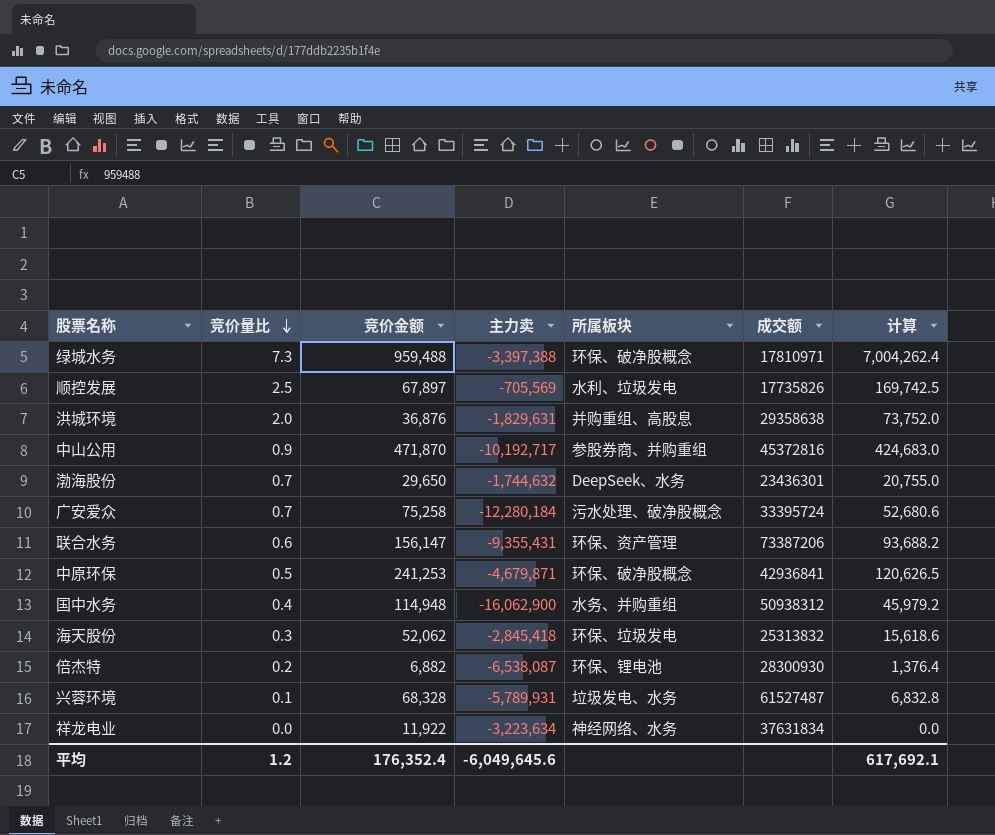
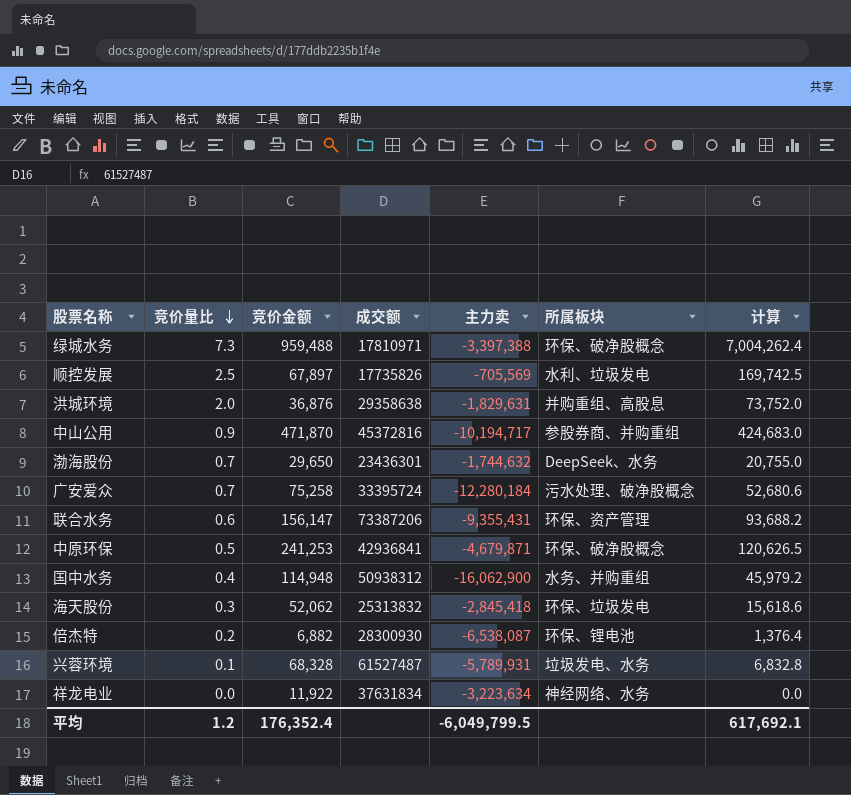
column 成交额 | position: 6 -> 4
中山公用 | 主力卖: -10,192,717 -> -10,194,717
平均 | 主力卖: -6,049,645.6 -> -6,049,799.5

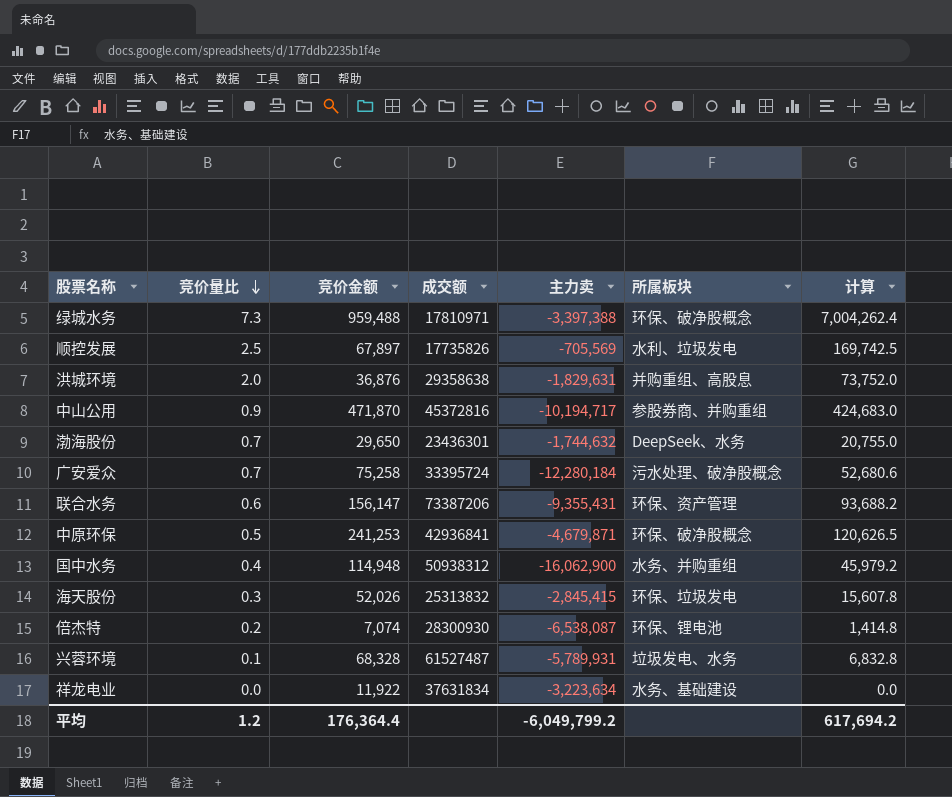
海天股份 | 竞价金额: 52,062 -> 52,026
海天股份 | 主力卖: -2,845,418 -> -2,845,415
海天股份 | 计算: 15,618.6 -> 15,607.8
倍杰特 | 竞价金额: 6,882 -> 7,074
倍杰特 | 计算: 1,376.4 -> 1,414.8
祥龙电业 | 所属板块: 神经网络、水务 -> 水务、基础建设
平均 | 竞价金额: 176,352.4 -> 176,364.4
平均 | 主力卖: -6,049,799.5 -> -6,049,799.2
平均 | 计算: 617,692.1 -> 617,694.2

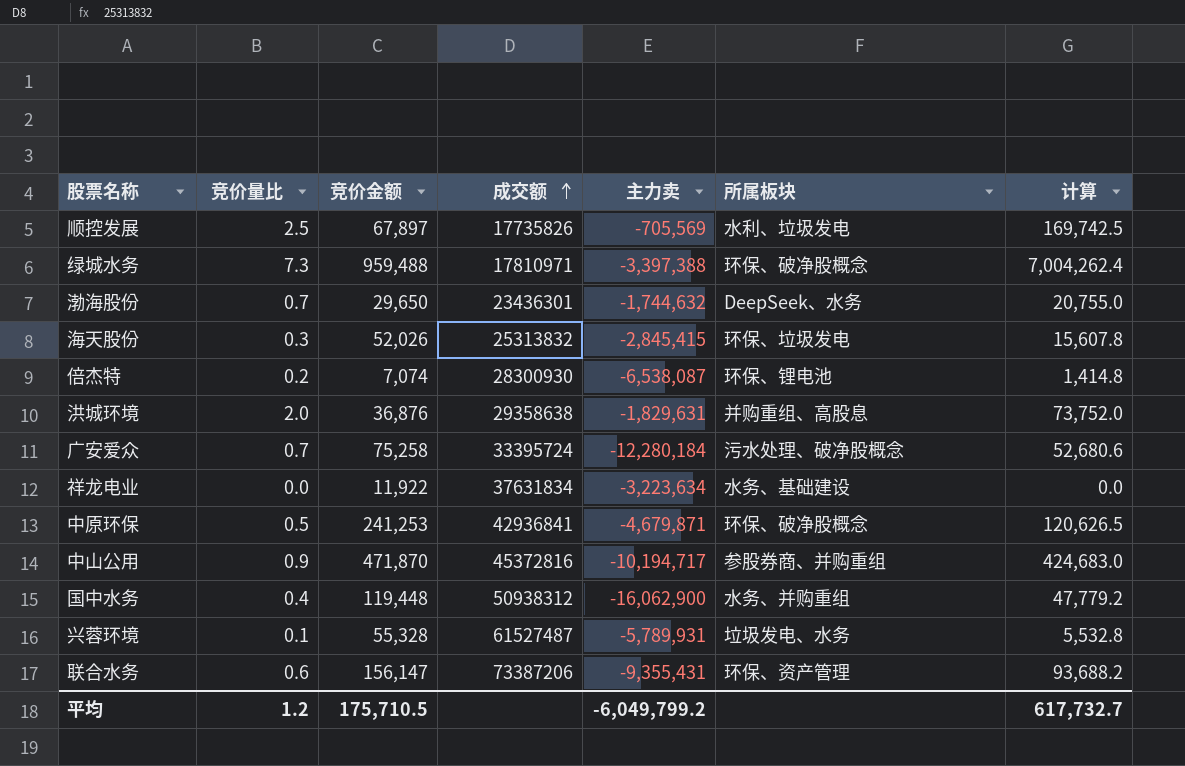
row order: 竞价量比 descending -> 成交额 ascending
国中水务 | 竞价金额: 114,948 -> 119,448
国中水务 | 计算: 45,979.2 -> 47,779.2
兴蓉环境 | 竞价金额: 68,328 -> 55,328
兴蓉环境 | 计算: 6,832.8 -> 5,532.8
平均 | 竞价金额: 176,364.4 -> 175,710.5
平均 | 计算: 617,694.2 -> 617,732.7

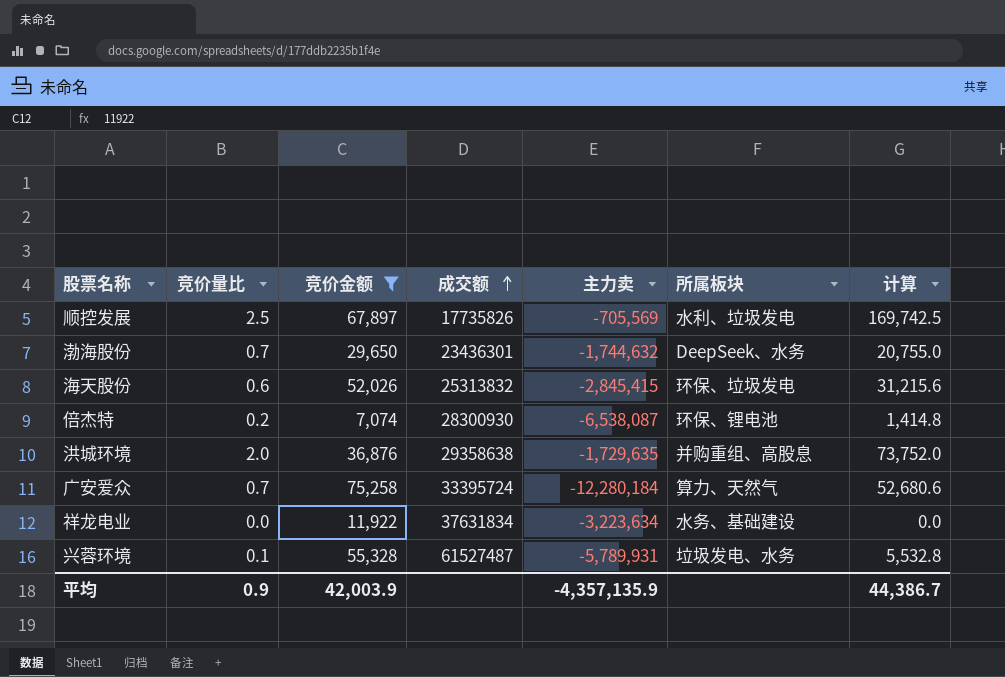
filter: none -> 竞价金额 <= 75,258
海天股份 | 竞价量比: 0.3 -> 0.6
海天股份 | 计算: 15,607.8 -> 31,215.6
洪城环境 | 主力卖: -1,829,631 -> -1,729,635
广安爱众 | 所属板块: 污水处理、破净股概念 -> 算力、天然气
平均 | 竞价量比: 1.2 -> 0.9
平均 | 竞价金额: 175,710.5 -> 42,003.9
平均 | 主力卖: -6,049,799.2 -> -4,357,135.9
平均 | 计算: 617,732.7 -> 44,386.7

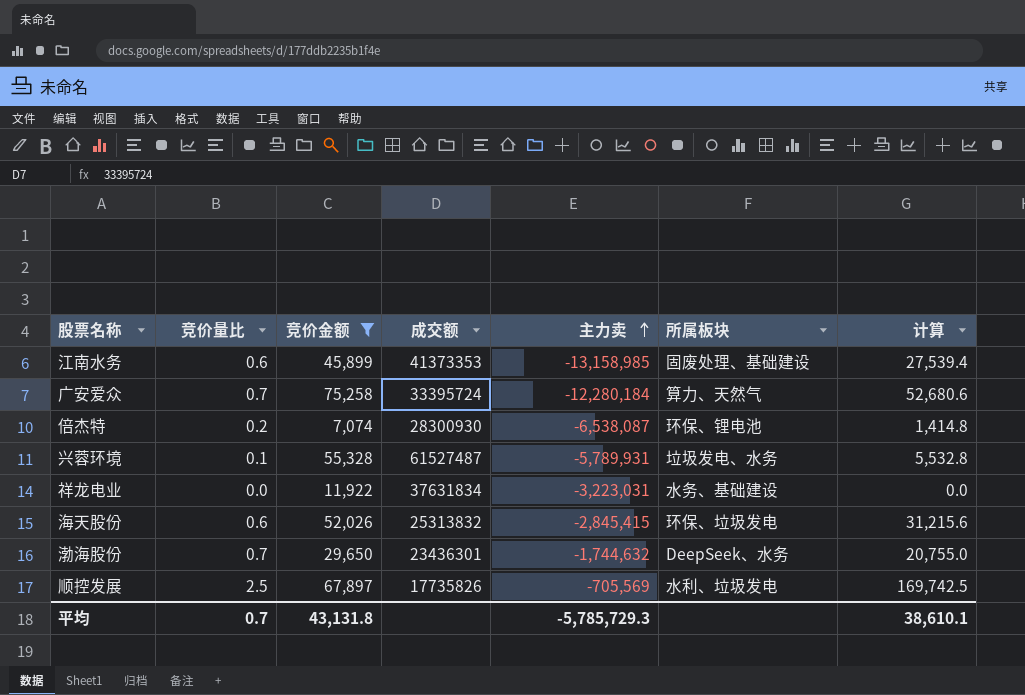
row order: 成交额 ascending -> 主力卖 ascending
row 洪城环境: 2.0 | 36,876 | 29358638 | -1,729,635 | 并购重组、高股息 | 73,752.0 -> none
row 江南水务: none -> 0.6 | 45,899 | 41373353 | -13,158,985 | 固废处理、基础建设 | 27,539.4
祥龙电业 | 主力卖: -3,223,634 -> -3,223,031
平均 | 竞价量比: 0.9 -> 0.7
平均 | 竞价金额: 42,003.9 -> 43,131.8
平均 | 主力卖: -4,357,135.9 -> -5,785,729.3
平均 | 计算: 44,386.7 -> 38,610.1

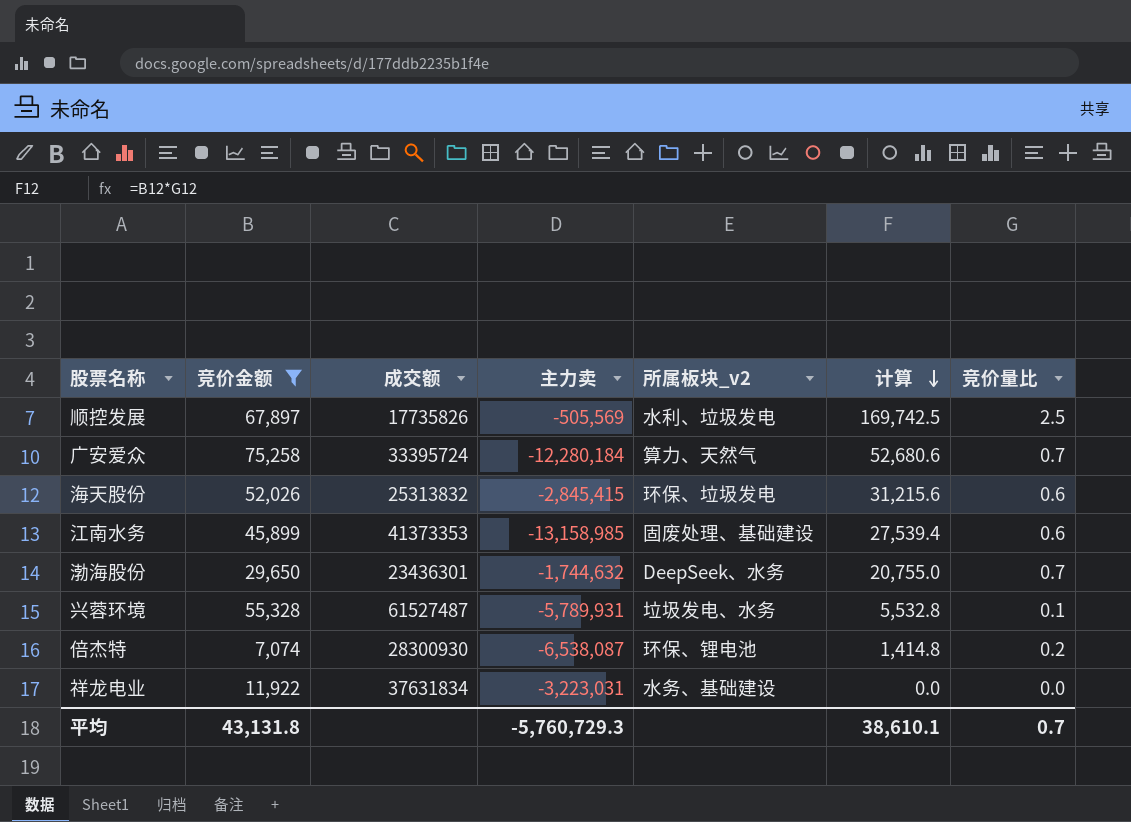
row order: 主力卖 ascending -> 计算 descending
column name: 所属板块 -> 所属板块_v2
column 竞价量比 | position: 2 -> 7
顺控发展 | 主力卖: -705,569 -> -505,569
平均 | 主力卖: -5,785,729.3 -> -5,760,729.3

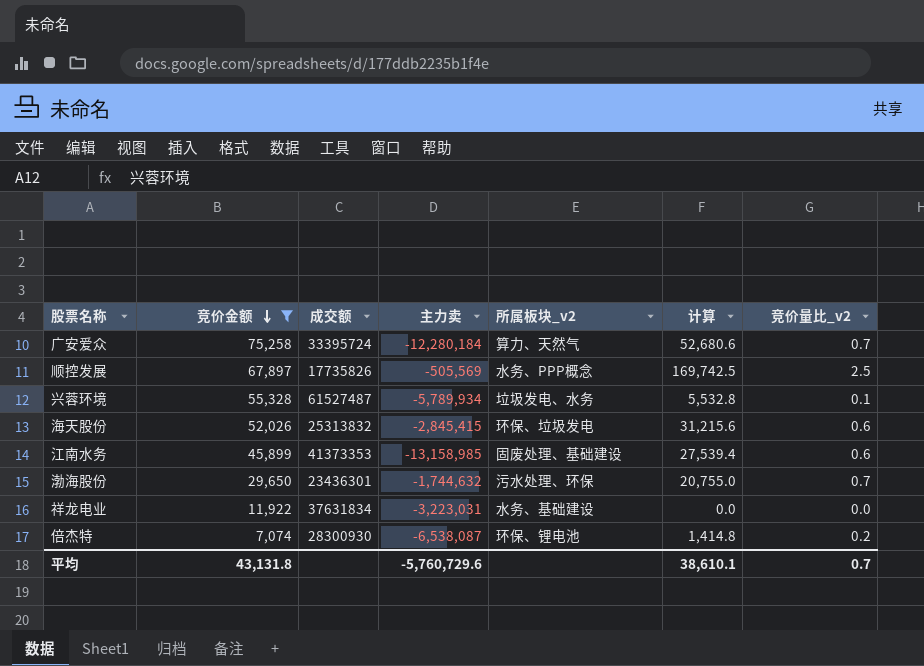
row order: 计算 descending -> 竞价金额 descending
column name: 竞价量比 -> 竞价量比_v2
顺控发展 | 所属板块_v2: 水利、垃圾发电 -> 水务、PPP概念
兴蓉环境 | 主力卖: -5,789,931 -> -5,789,934
渤海股份 | 所属板块_v2: DeepSeek、水务 -> 污水处理、环保
平均 | 主力卖: -5,760,729.3 -> -5,760,729.6

